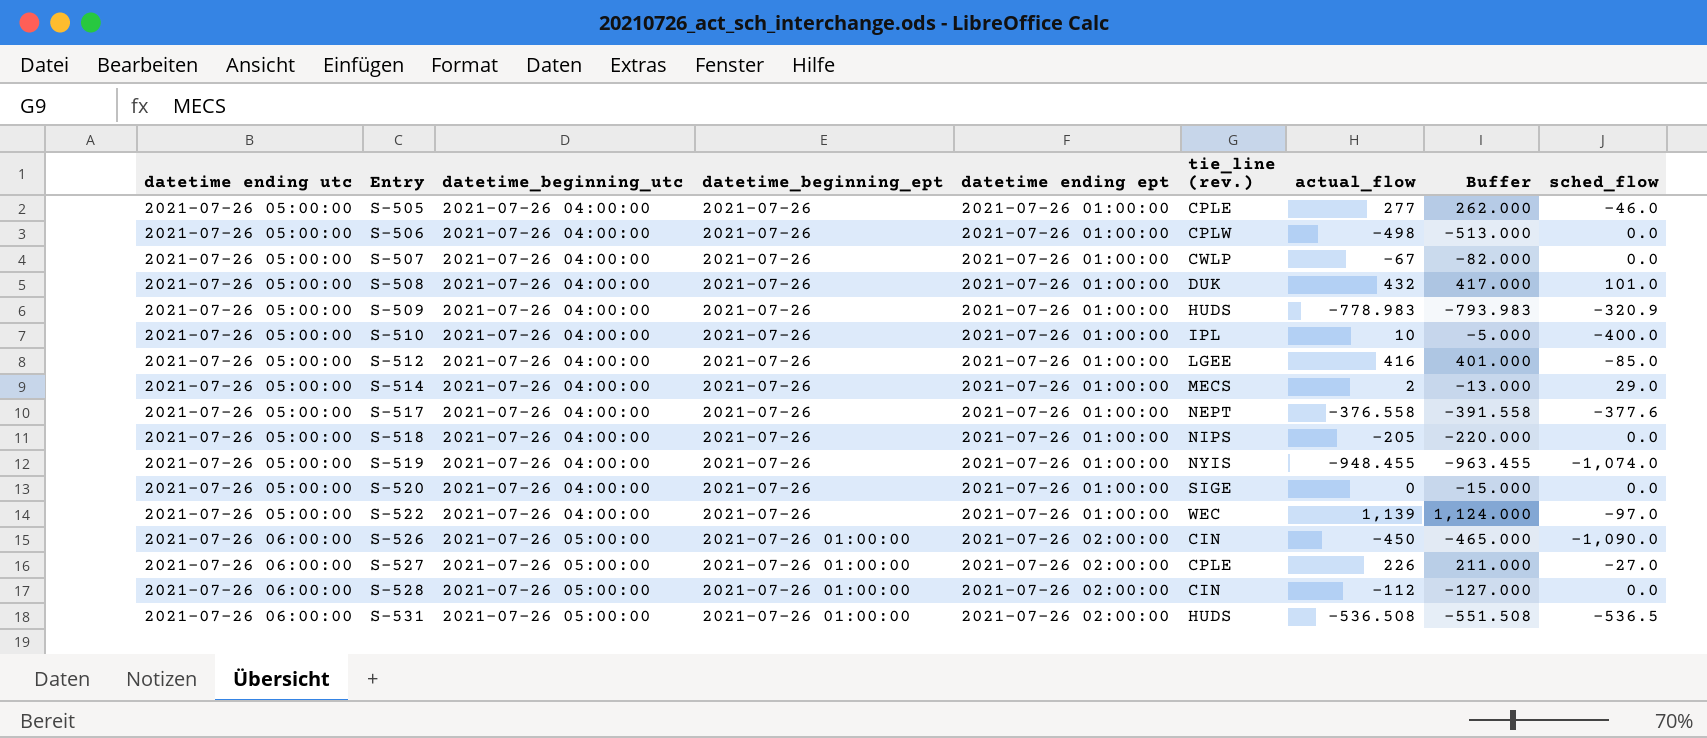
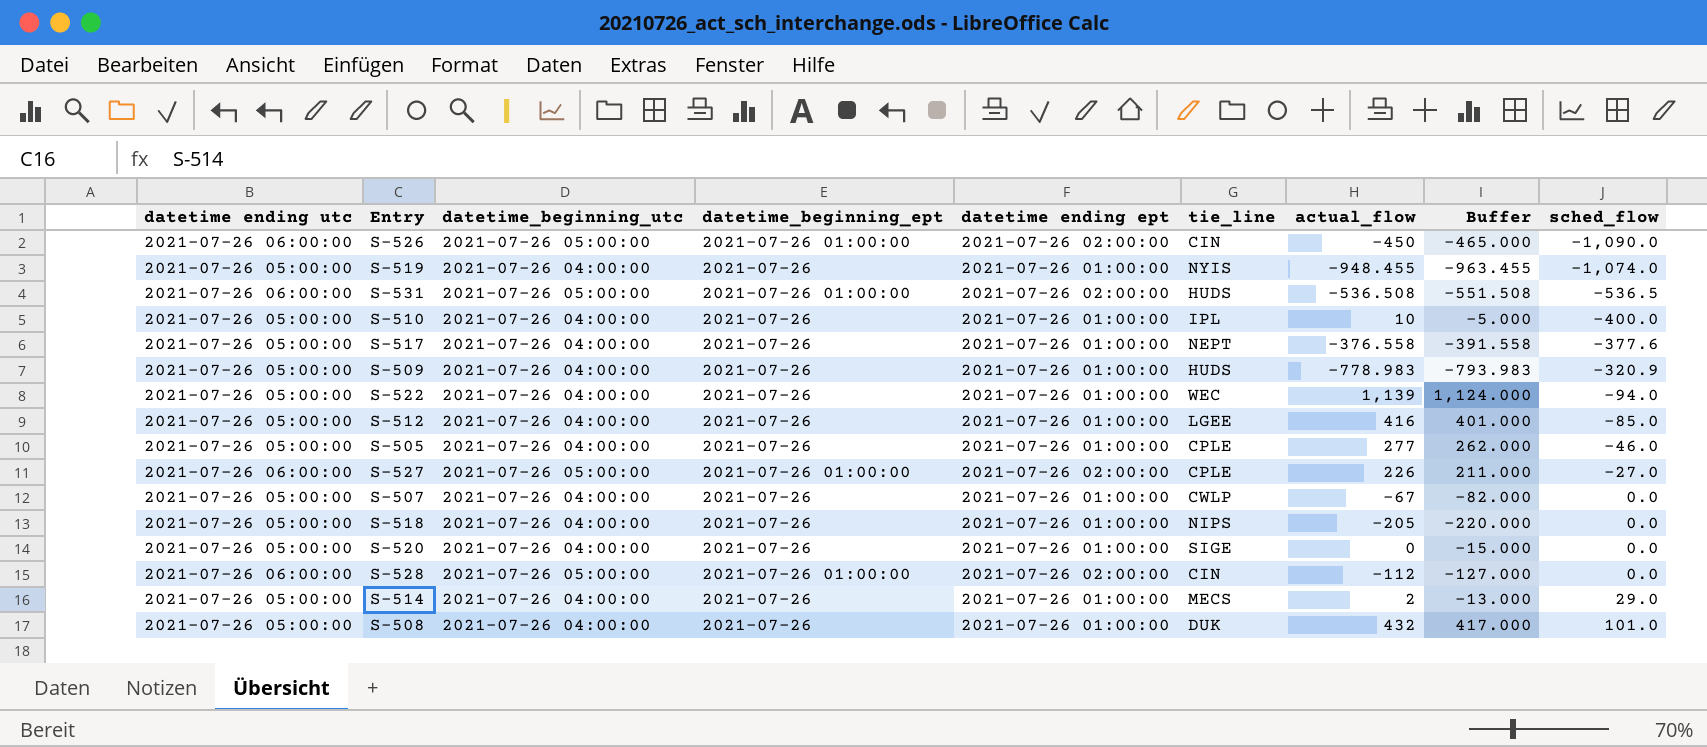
row order: datetime ending utc ascending -> sched_flow ascending
column name: tie_line (rev.) -> tie_line
row S-506: 2021-07-26 05:00:00 | 2021-07-26 04:00:00 | 2021-07-26 | 2021-07-26 01:00:00 | CPLW | -498 | -513.000 | 0.0 -> none
S-522 | sched_flow: -97.0 -> -94.0

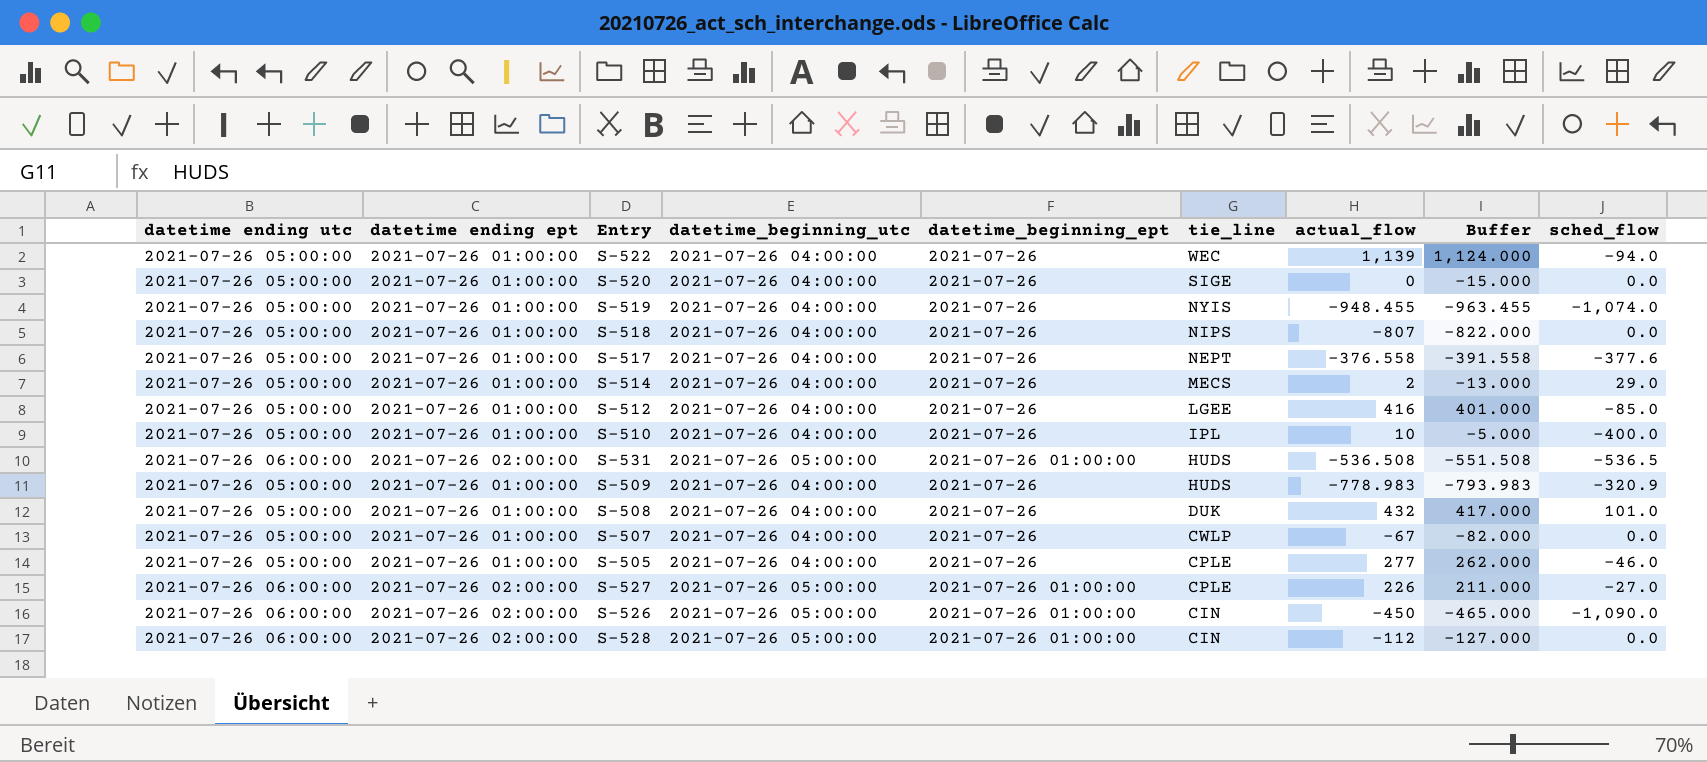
row order: sched_flow ascending -> tie_line descending
column datetime ending ept | position: 5 -> 2
S-518 | actual_flow: -205 -> -807
S-518 | Buffer: -220.000 -> -822.000

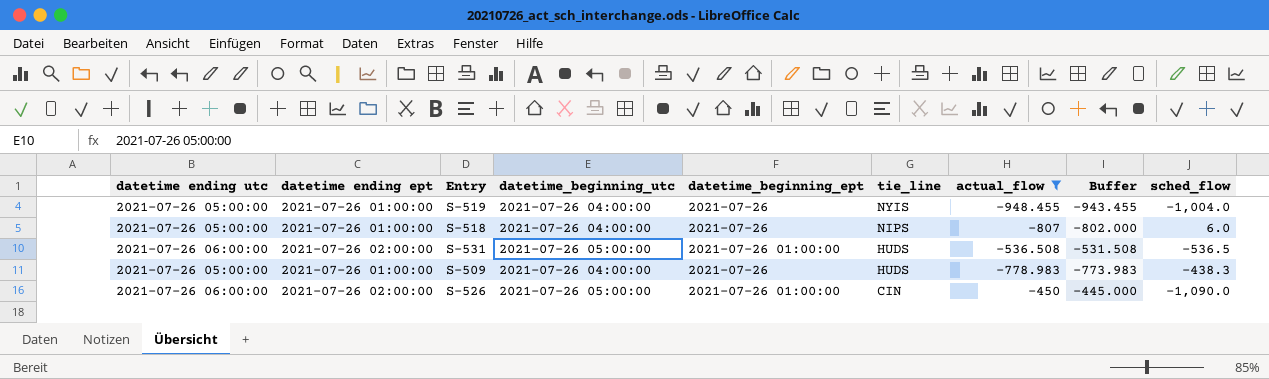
filter: none -> actual_flow <= -450
column Buffer | formula: [actual_flow] - 15 -> [actual_flow] + 5
S-519 | sched_flow: -1,074.0 -> -1,004.0
S-518 | sched_flow: 0.0 -> 6.0
S-509 | sched_flow: -320.9 -> -438.3

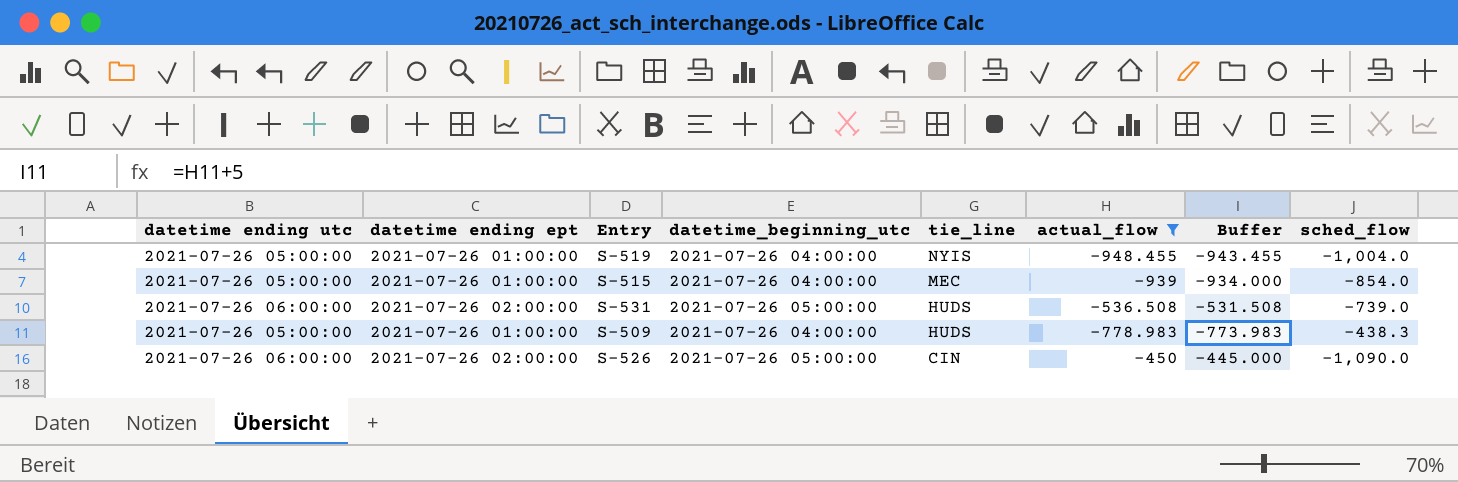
column datetime_beginning_ept | position: 5 -> none
row S-518: 2021-07-26 05:00:00 | 2021-07-26 01:00:00 | 2021-07-26 04:00:00 | 2021-07-26 | NIPS | -807 | -802.000 | 6.0 -> none
row S-515: none -> 2021-07-26 05:00:00 | 2021-07-26 01:00:00 | 2021-07-26 04:00:00 | MEC | -939 | -934.000 | -854.0
S-531 | sched_flow: -536.5 -> -739.0

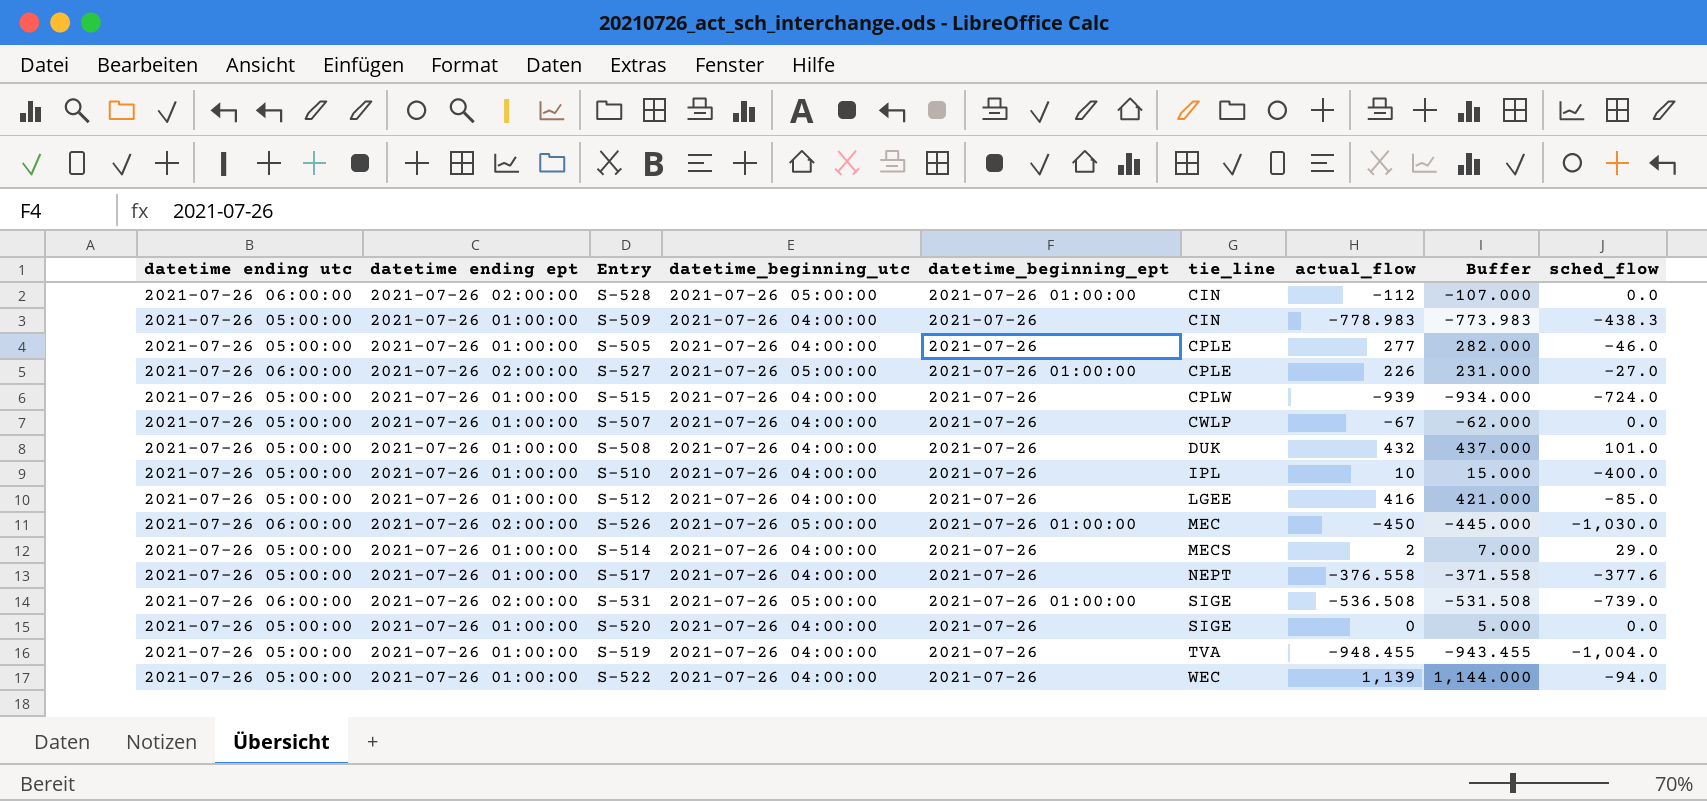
filter: actual_flow <= -450 -> none
row order: tie_line descending -> tie_line ascending
column datetime_beginning_ept | position: none -> 5
S-509 | tie_line: HUDS -> CIN
S-515 | tie_line: MEC -> CPLW
S-515 | sched_flow: -854.0 -> -724.0
S-526 | tie_line: CIN -> MEC
S-526 | sched_flow: -1,090.0 -> -1,030.0
S-531 | tie_line: HUDS -> SIGE
S-519 | tie_line: NYIS -> TVA

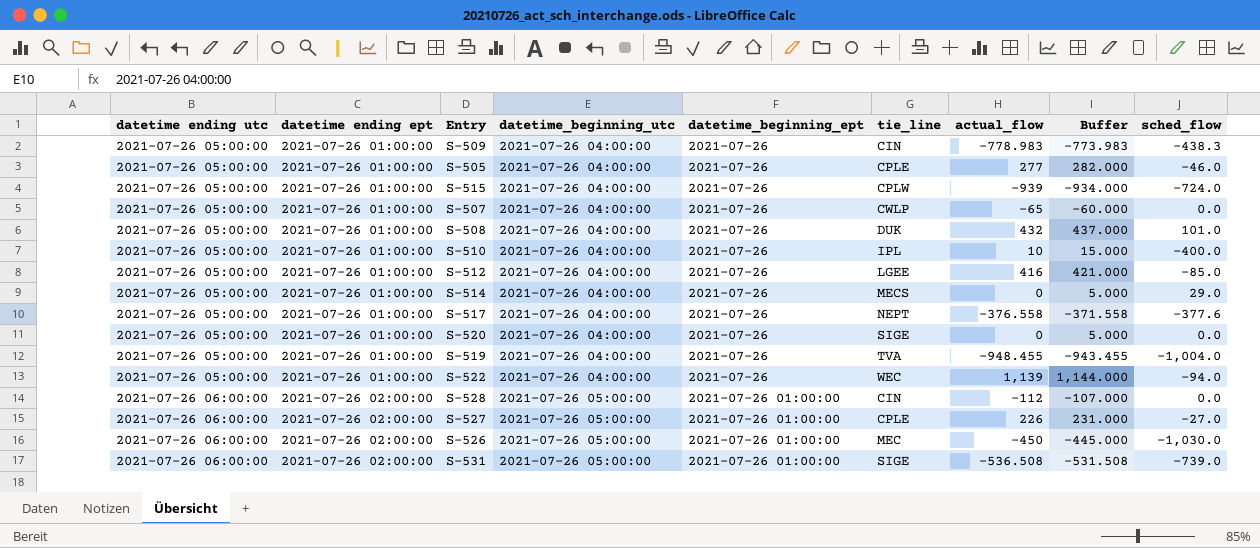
row order: tie_line ascending -> datetime ending utc ascending
S-507 | actual_flow: -67 -> -65
S-507 | Buffer: -62.000 -> -60.000
S-514 | actual_flow: 2 -> 0
S-514 | Buffer: 7.000 -> 5.000

